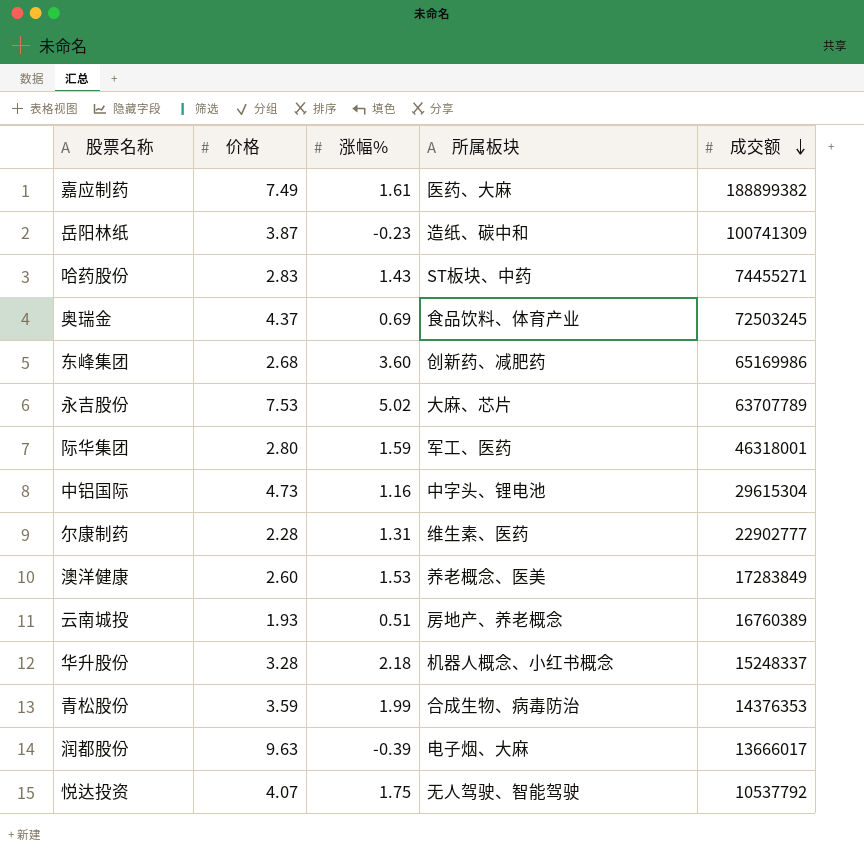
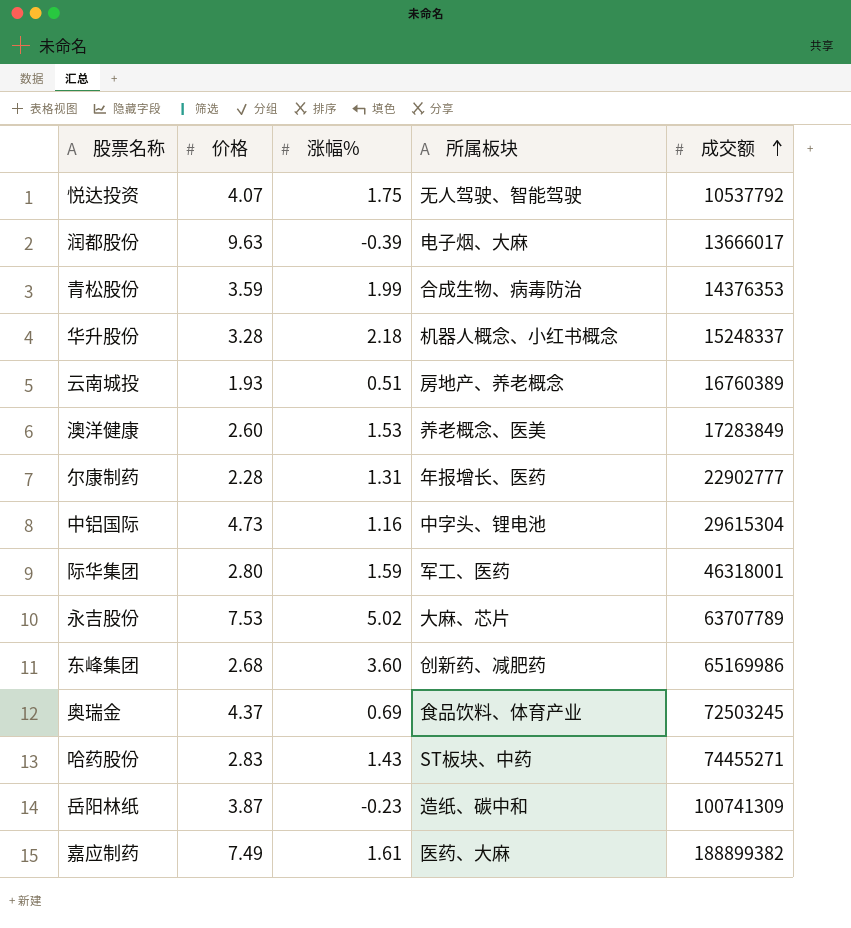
row order: 成交额 descending -> 成交额 ascending
尔康制药 | 所属板块: 维生素、医药 -> 年报增长、医药

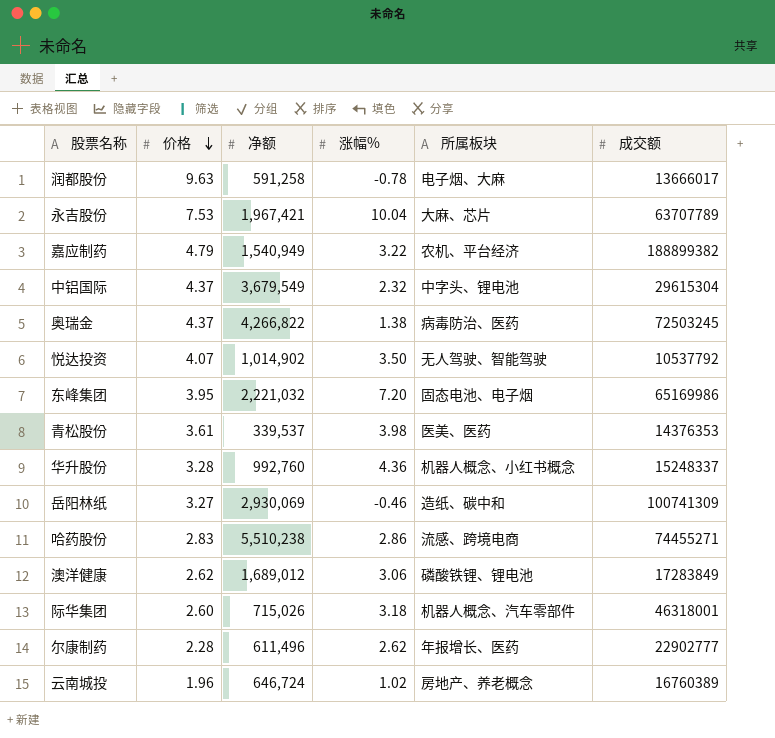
row order: 成交额 ascending -> 价格 descending
column 净额 | position: none -> 3
润都股份 | 涨幅%: -0.39 -> -0.78
永吉股份 | 涨幅%: 5.02 -> 10.04
嘉应制药 | 价格: 7.49 -> 4.79
嘉应制药 | 涨幅%: 1.61 -> 3.22
嘉应制药 | 所属板块: 医药、大麻 -> 农机、平台经济
中铝国际 | 价格: 4.73 -> 4.37
中铝国际 | 涨幅%: 1.16 -> 2.32
奥瑞金 | 涨幅%: 0.69 -> 1.38
奥瑞金 | 所属板块: 食品饮料、体育产业 -> 病毒防治、医药
悦达投资 | 涨幅%: 1.75 -> 3.50
东峰集团 | 价格: 2.68 -> 3.95
东峰集团 | 涨幅%: 3.60 -> 7.20
东峰集团 | 所属板块: 创新药、减肥药 -> 固态电池、电子烟
青松股份 | 价格: 3.59 -> 3.61
青松股份 | 涨幅%: 1.99 -> 3.98
青松股份 | 所属板块: 合成生物、病毒防治 -> 医美、医药
华升股份 | 涨幅%: 2.18 -> 4.36
岳阳林纸 | 价格: 3.87 -> 3.27
岳阳林纸 | 涨幅%: -0.23 -> -0.46
哈药股份 | 涨幅%: 1.43 -> 2.86
哈药股份 | 所属板块: ST板块、中药 -> 流感、跨境电商
澳洋健康 | 价格: 2.60 -> 2.62
澳洋健康 | 涨幅%: 1.53 -> 3.06
澳洋健康 | 所属板块: 养老概念、医美 -> 磷酸铁锂、锂电池
际华集团 | 价格: 2.80 -> 2.60
际华集团 | 涨幅%: 1.59 -> 3.18
际华集团 | 所属板块: 军工、医药 -> 机器人概念、汽车零部件
尔康制药 | 涨幅%: 1.31 -> 2.62
云南城投 | 价格: 1.93 -> 1.96
云南城投 | 涨幅%: 0.51 -> 1.02

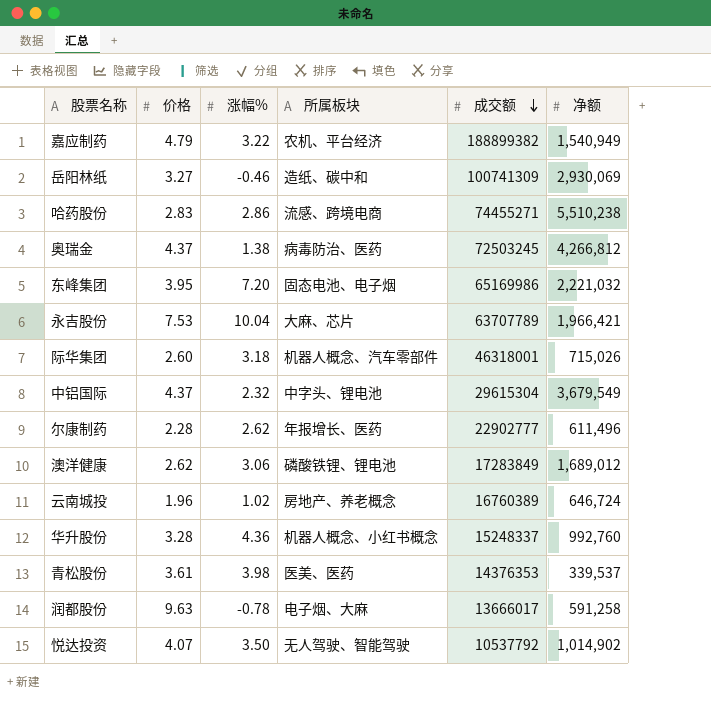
row order: 价格 descending -> 成交额 descending
column 净额 | position: 3 -> 6
奥瑞金 | 净额: 4,266,822 -> 4,266,812
永吉股份 | 净额: 1,967,421 -> 1,966,421

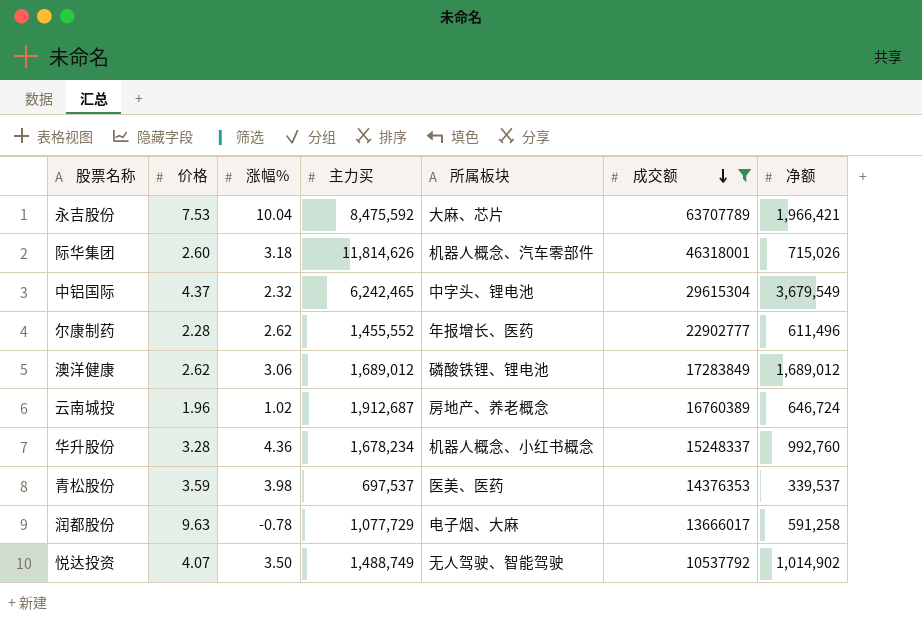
filter: none -> 成交额 <= 63707789
column 主力买 | position: none -> 4
青松股份 | 价格: 3.61 -> 3.59

